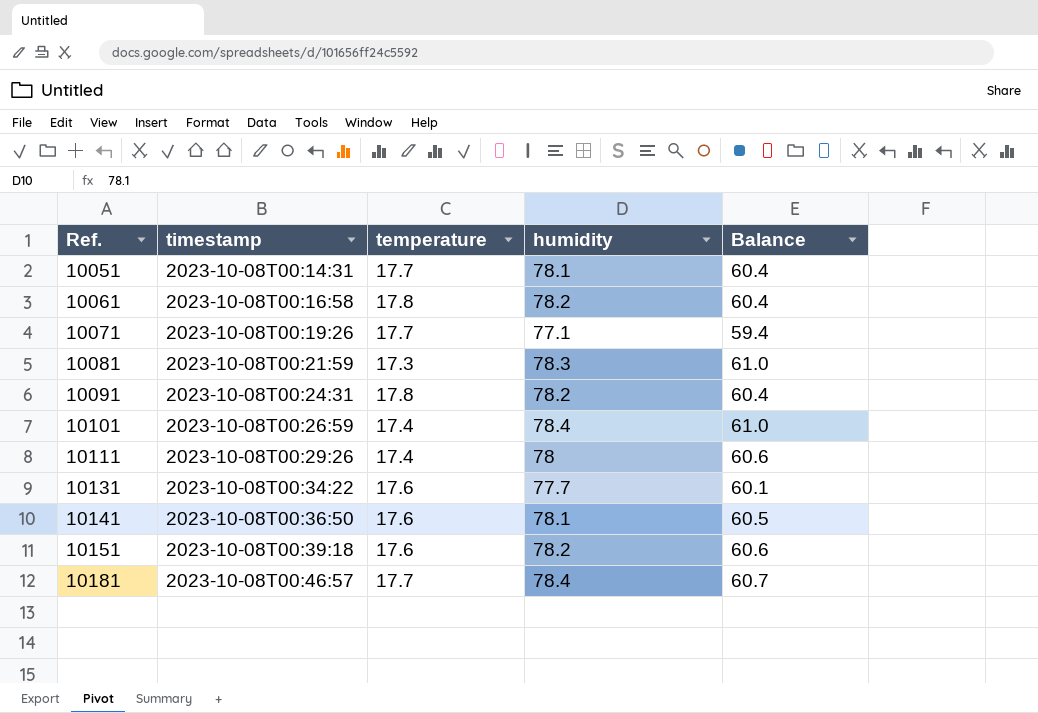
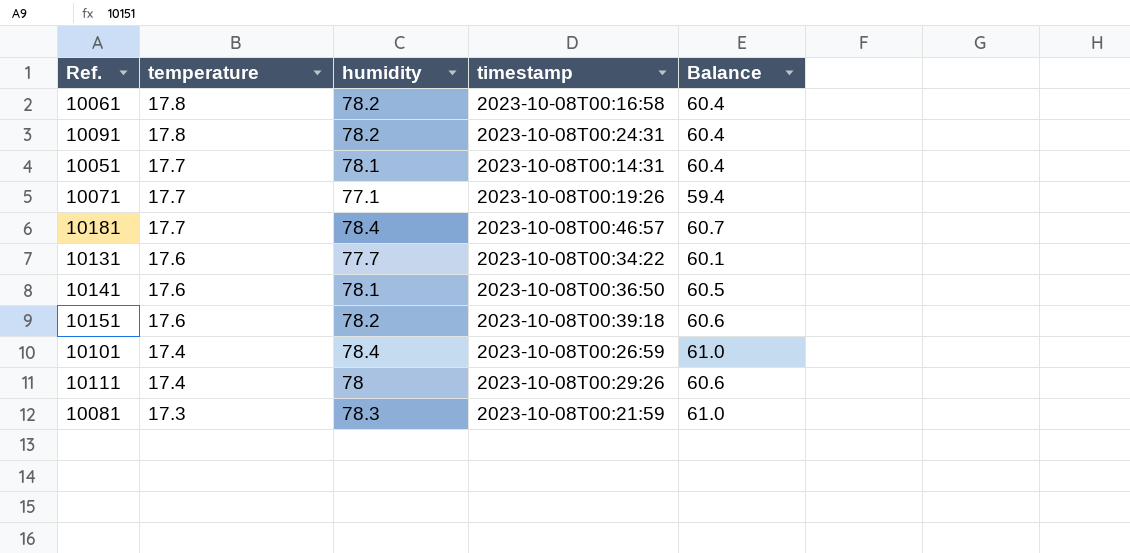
row order: Ref. ascending -> temperature descending
column timestamp | position: 2 -> 4

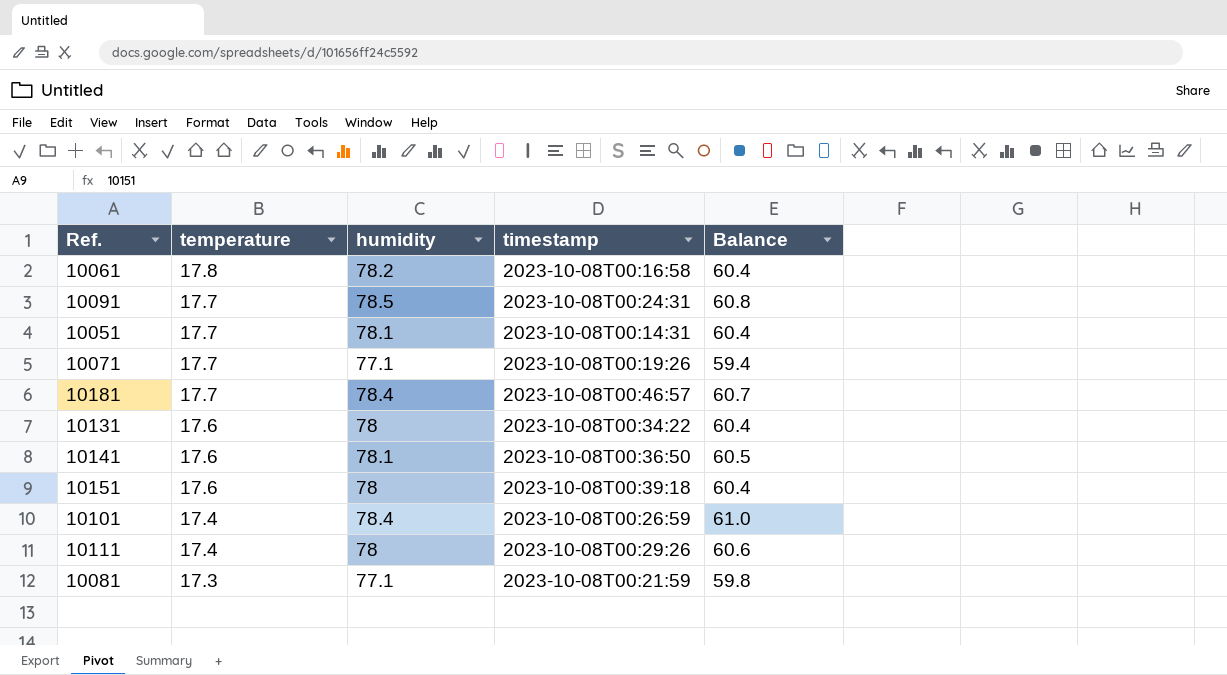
10091 | temperature: 17.8 -> 17.7
10091 | humidity: 78.2 -> 78.5
10091 | Balance: 60.4 -> 60.8
10131 | humidity: 77.7 -> 78
10131 | Balance: 60.1 -> 60.4
10151 | humidity: 78.2 -> 78
10151 | Balance: 60.6 -> 60.4
10081 | humidity: 78.3 -> 77.1
10081 | Balance: 61.0 -> 59.8

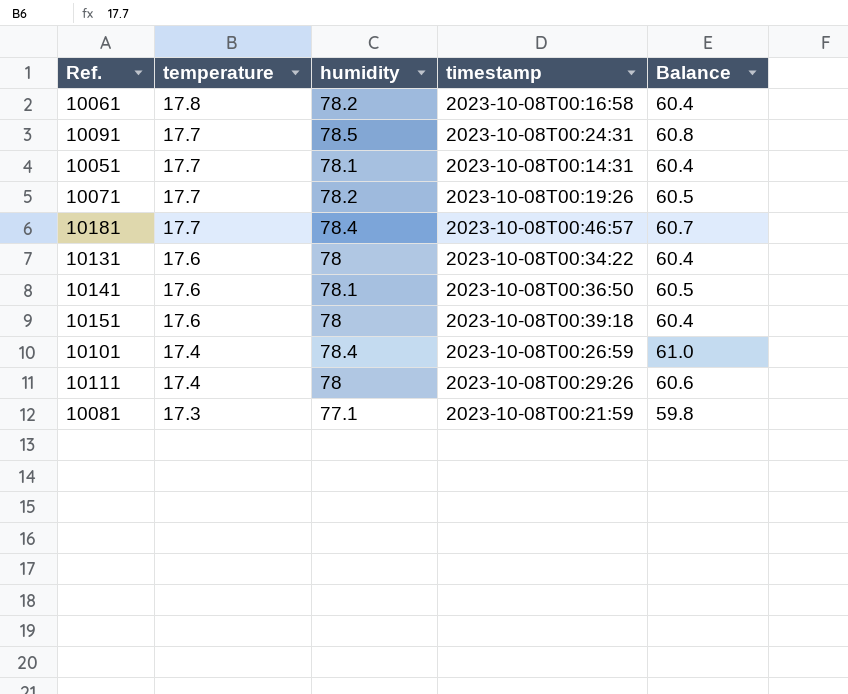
10071 | humidity: 77.1 -> 78.2
10071 | Balance: 59.4 -> 60.5

